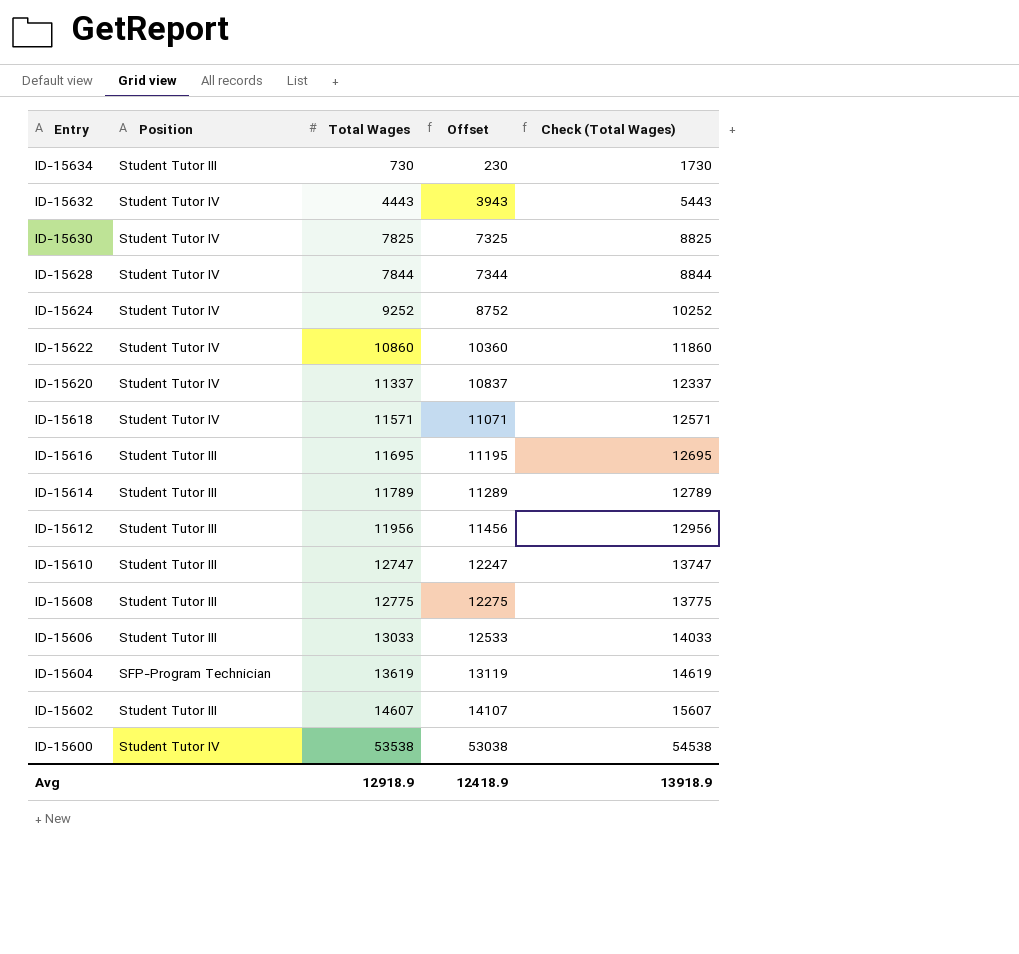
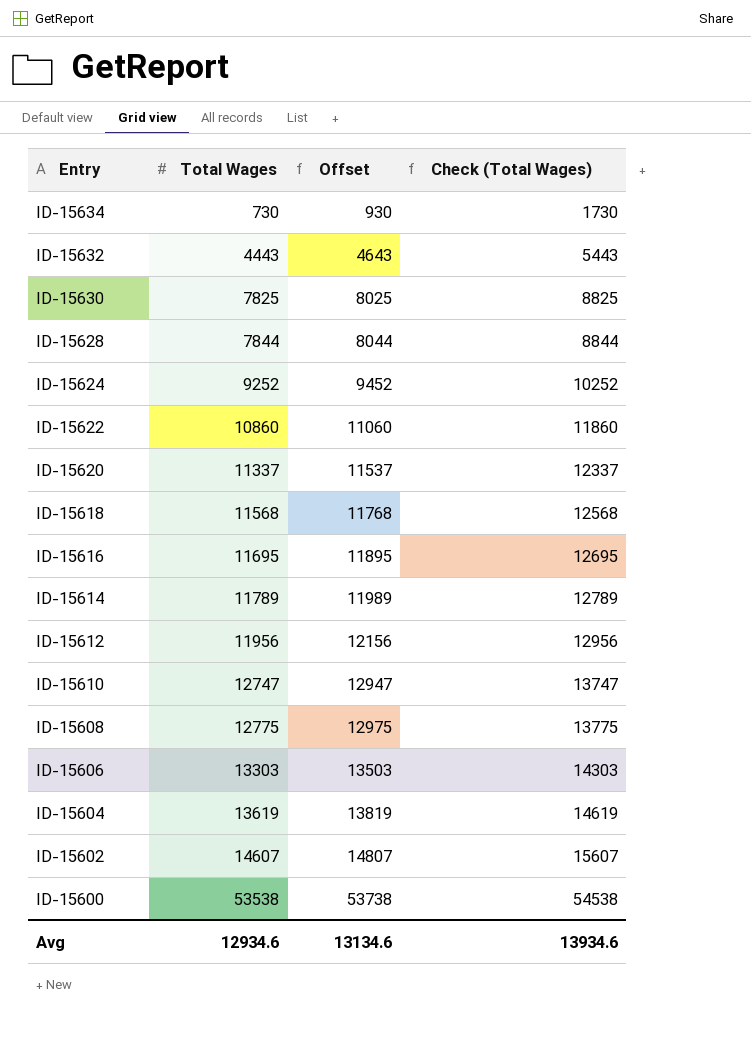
column Position | position: 2 -> none
column Offset | formula: [Total Wages] - 500 -> [Total Wages] + 200
ID-15618 | Total Wages: 11571 -> 11568
ID-15618 | Check (Total Wages): 12571 -> 12568
ID-15606 | Total Wages: 13033 -> 13303
ID-15606 | Check (Total Wages): 14033 -> 14303
Avg | Total Wages: 12918.9 -> 12934.6
Avg | Offset: 12418.9 -> 13134.6
Avg | Check (Total Wages): 13918.9 -> 13934.6

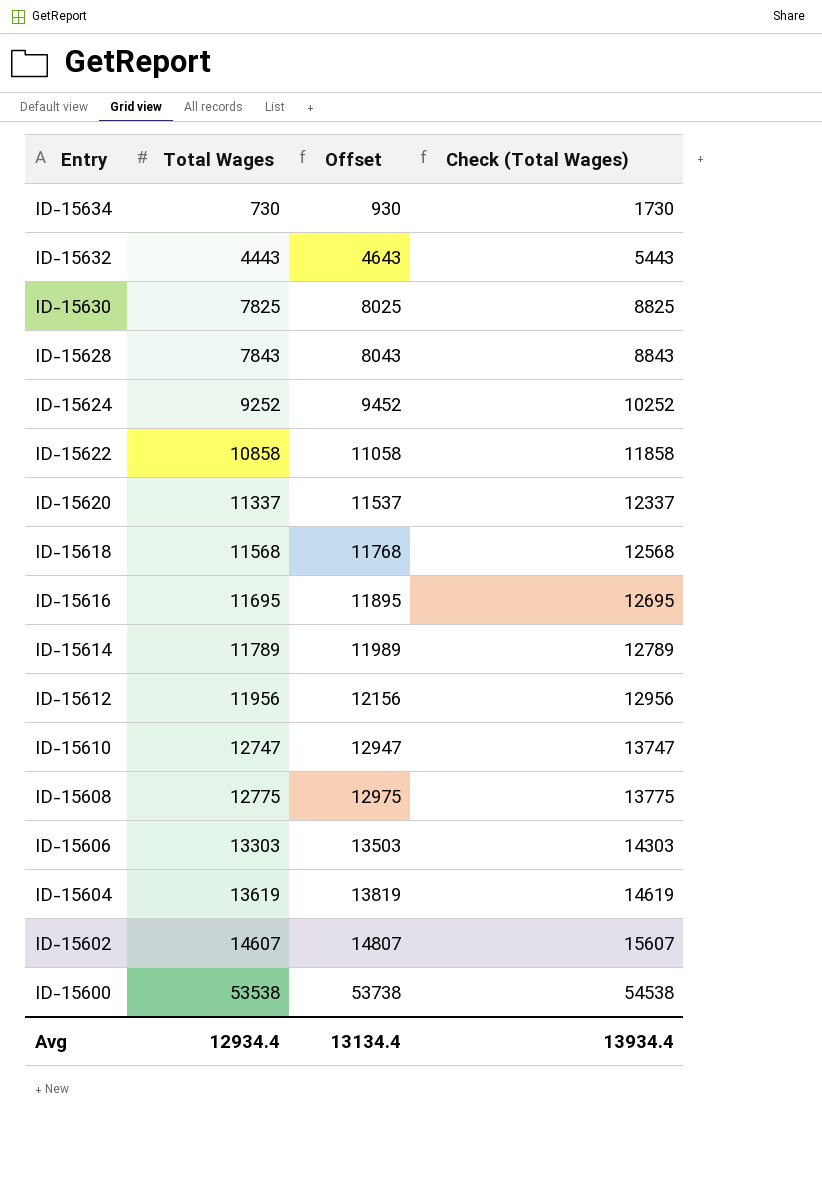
ID-15628 | Total Wages: 7844 -> 7843
ID-15628 | Offset: 8044 -> 8043
ID-15628 | Check (Total Wages): 8844 -> 8843
ID-15622 | Total Wages: 10860 -> 10858
ID-15622 | Offset: 11060 -> 11058
ID-15622 | Check (Total Wages): 11860 -> 11858
Avg | Total Wages: 12934.6 -> 12934.4
Avg | Offset: 13134.6 -> 13134.4
Avg | Check (Total Wages): 13934.6 -> 13934.4

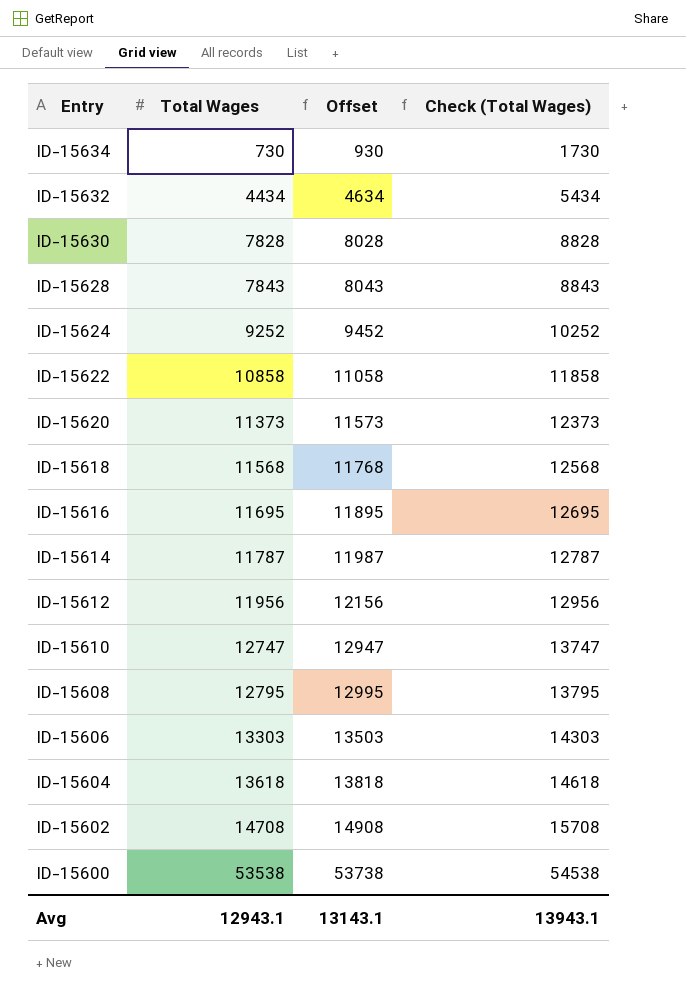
ID-15632 | Total Wages: 4443 -> 4434
ID-15632 | Offset: 4643 -> 4634
ID-15632 | Check (Total Wages): 5443 -> 5434
ID-15630 | Total Wages: 7825 -> 7828
ID-15630 | Offset: 8025 -> 8028
ID-15630 | Check (Total Wages): 8825 -> 8828
ID-15620 | Total Wages: 11337 -> 11373
ID-15620 | Offset: 11537 -> 11573
ID-15620 | Check (Total Wages): 12337 -> 12373
ID-15614 | Total Wages: 11789 -> 11787
ID-15614 | Offset: 11989 -> 11987
ID-15614 | Check (Total Wages): 12789 -> 12787
ID-15608 | Total Wages: 12775 -> 12795
ID-15608 | Offset: 12975 -> 12995
ID-15608 | Check (Total Wages): 13775 -> 13795
ID-15604 | Total Wages: 13619 -> 13618
ID-15604 | Offset: 13819 -> 13818
ID-15604 | Check (Total Wages): 14619 -> 14618
ID-15602 | Total Wages: 14607 -> 14708
ID-15602 | Offset: 14807 -> 14908
ID-15602 | Check (Total Wages): 15607 -> 15708
Avg | Total Wages: 12934.4 -> 12943.1
Avg | Offset: 13134.4 -> 13143.1
Avg | Check (Total Wages): 13934.4 -> 13943.1

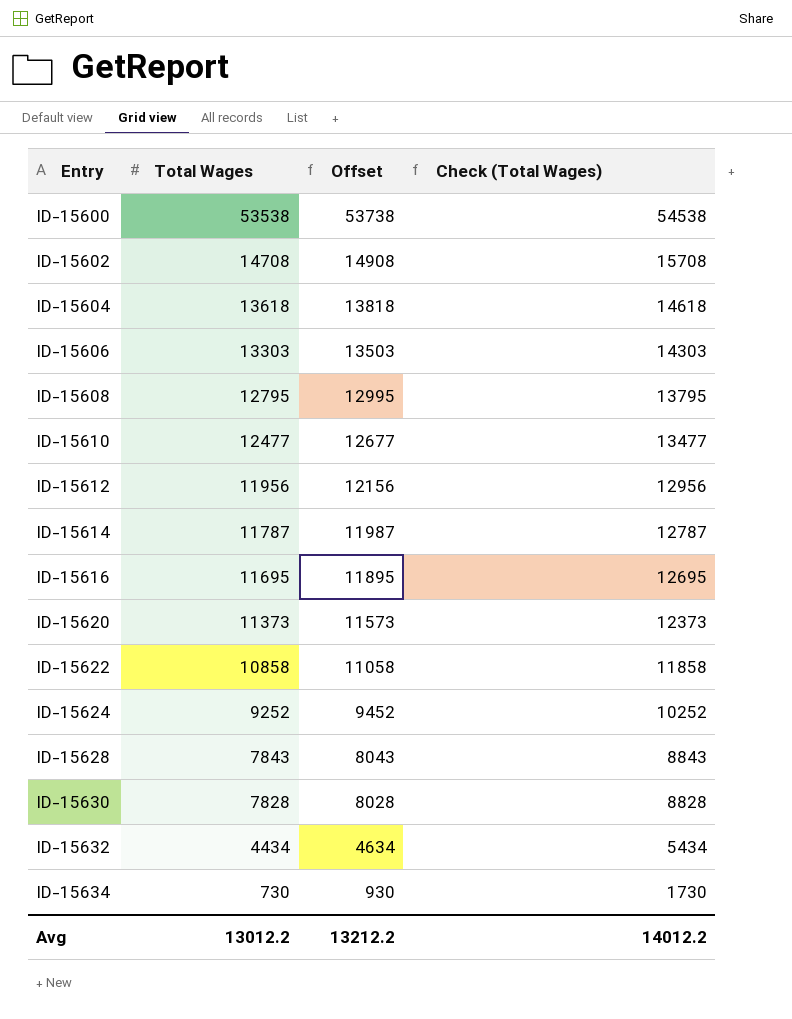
row order: Entry descending -> Entry ascending
row ID-15618: 11568 | 11768 | 12568 -> none
ID-15610 | Total Wages: 12747 -> 12477
ID-15610 | Offset: 12947 -> 12677
ID-15610 | Check (Total Wages): 13747 -> 13477
Avg | Total Wages: 12943.1 -> 13012.2
Avg | Offset: 13143.1 -> 13212.2
Avg | Check (Total Wages): 13943.1 -> 14012.2

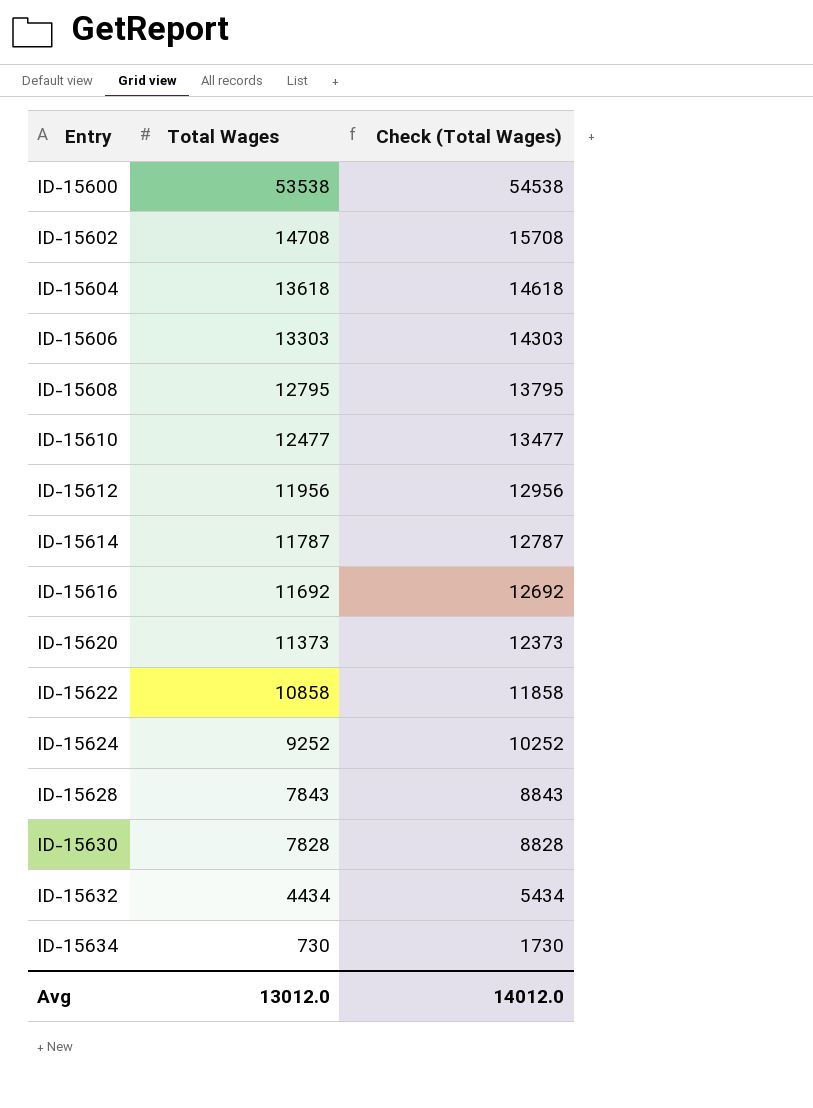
column Offset | formula: [Total Wages] + 200 -> none
ID-15616 | Total Wages: 11695 -> 11692
ID-15616 | Check (Total Wages): 12695 -> 12692
Avg | Total Wages: 13012.2 -> 13012.0
Avg | Check (Total Wages): 14012.2 -> 14012.0

